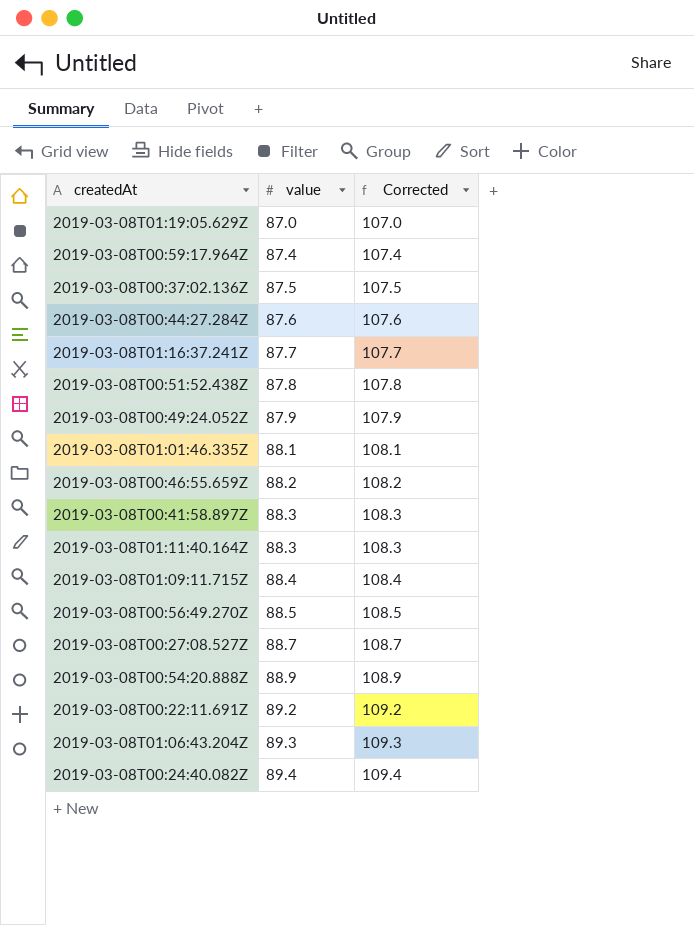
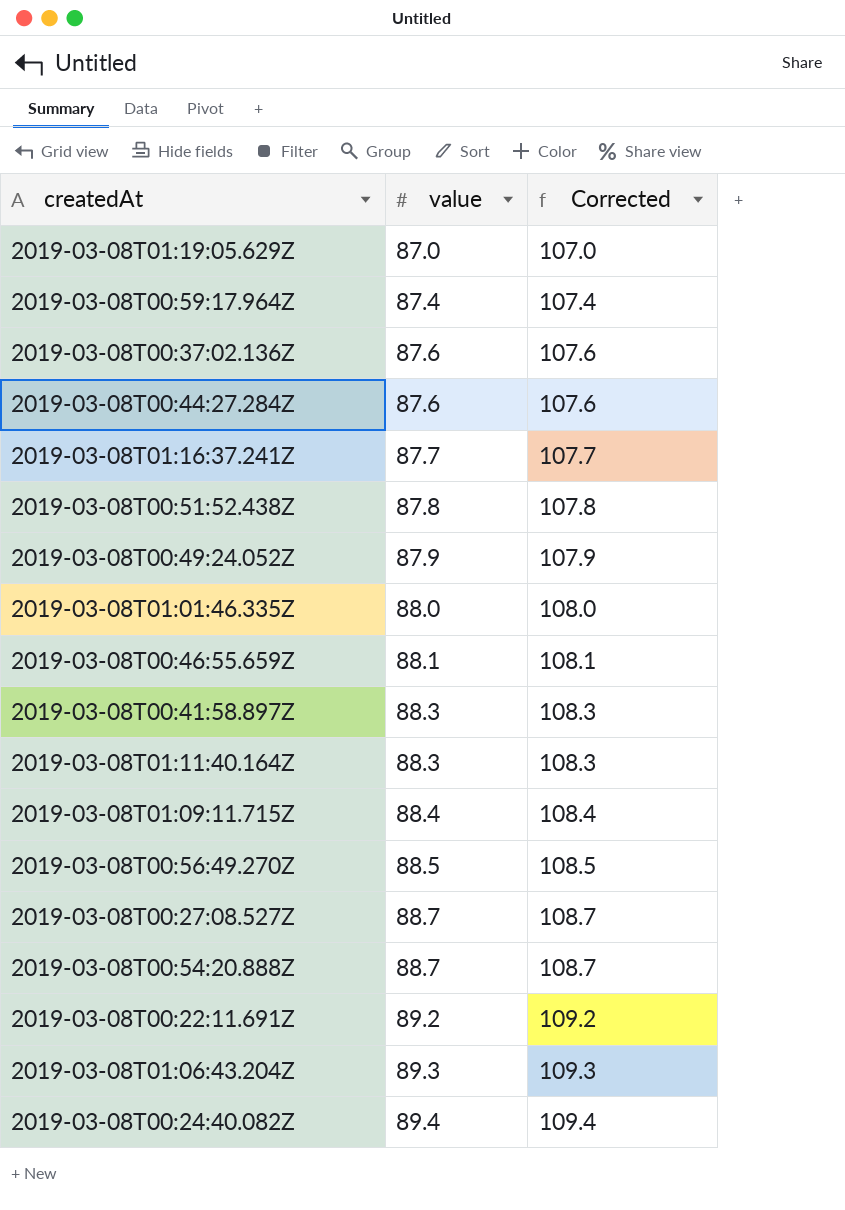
2019-03-08T00:37:02.136Z | value: 87.5 -> 87.6
2019-03-08T00:37:02.136Z | Corrected: 107.5 -> 107.6
2019-03-08T01:01:46.335Z | value: 88.1 -> 88.0
2019-03-08T01:01:46.335Z | Corrected: 108.1 -> 108.0
2019-03-08T00:46:55.659Z | value: 88.2 -> 88.1
2019-03-08T00:46:55.659Z | Corrected: 108.2 -> 108.1
2019-03-08T00:54:20.888Z | value: 88.9 -> 88.7
2019-03-08T00:54:20.888Z | Corrected: 108.9 -> 108.7

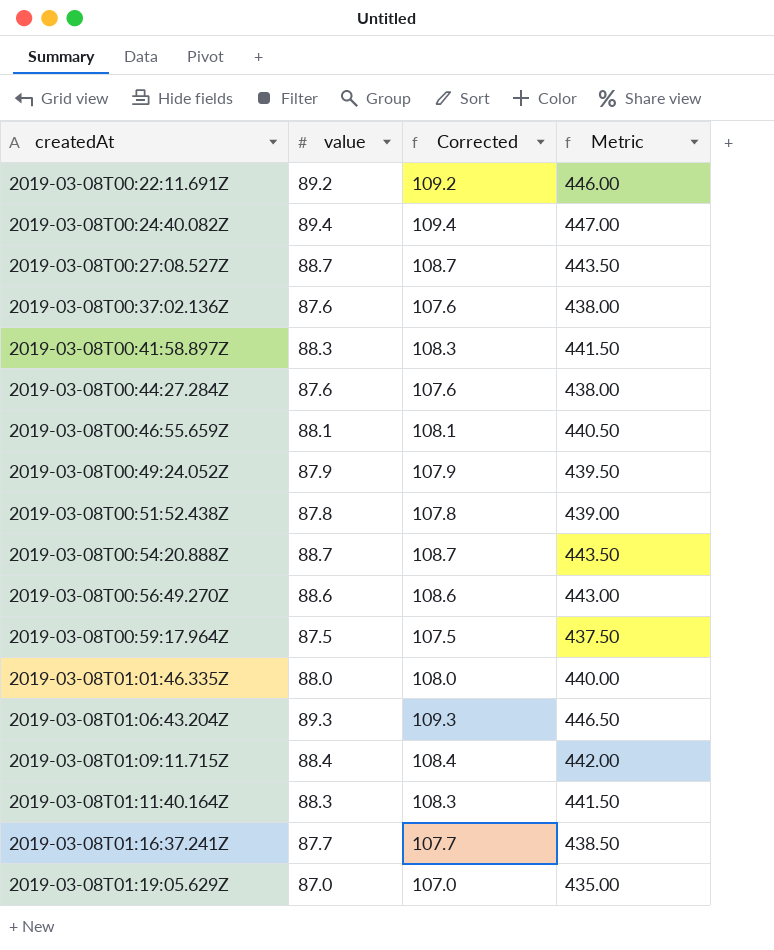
row order: value ascending -> createdAt ascending
column Metric | formula: none -> [value] * 5
2019-03-08T00:56:49.270Z | value: 88.5 -> 88.6
2019-03-08T00:56:49.270Z | Corrected: 108.5 -> 108.6
2019-03-08T00:59:17.964Z | value: 87.4 -> 87.5
2019-03-08T00:59:17.964Z | Corrected: 107.4 -> 107.5

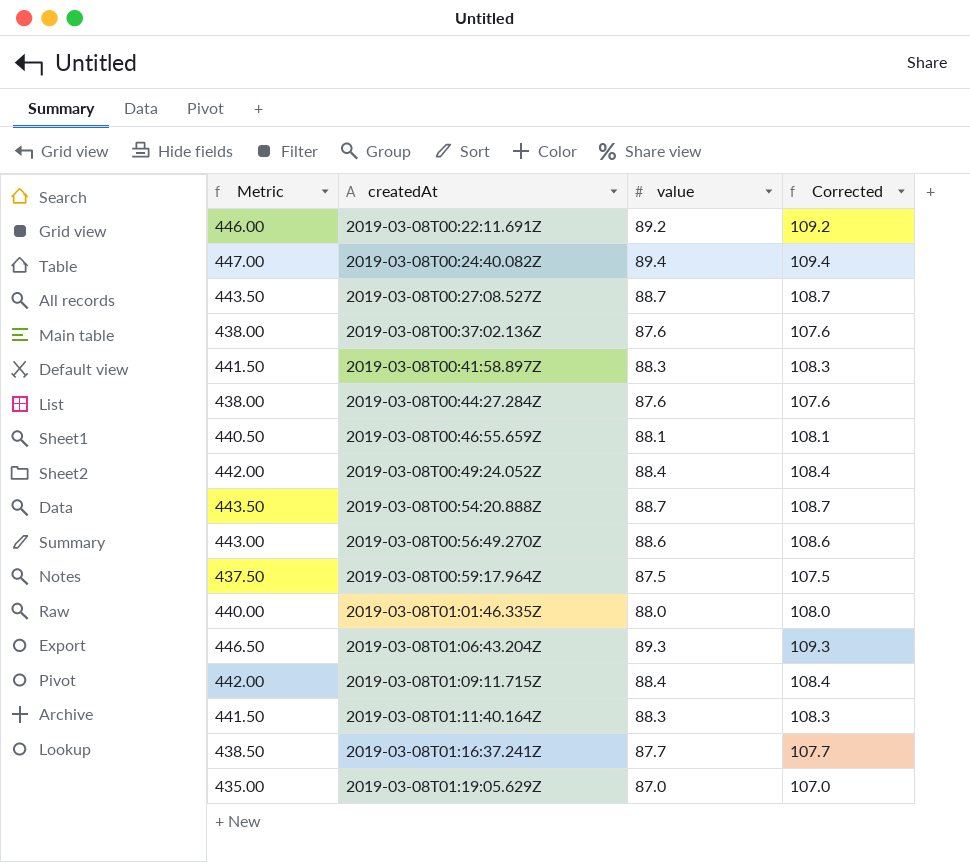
column Metric | position: 4 -> 1
row 2019-03-08T00:51:52.438Z: 87.8 | 107.8 | 439.00 -> none
2019-03-08T00:49:24.052Z | Metric: 439.50 -> 442.00
2019-03-08T00:49:24.052Z | value: 87.9 -> 88.4
2019-03-08T00:49:24.052Z | Corrected: 107.9 -> 108.4

